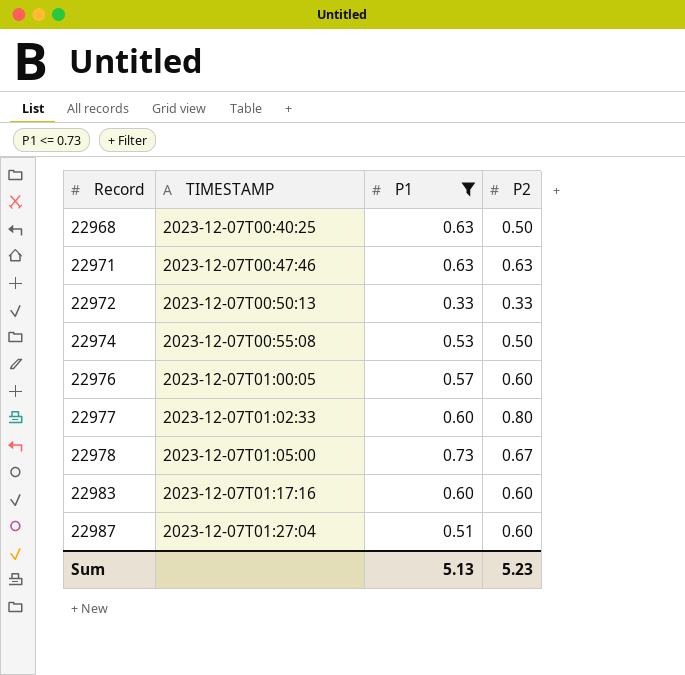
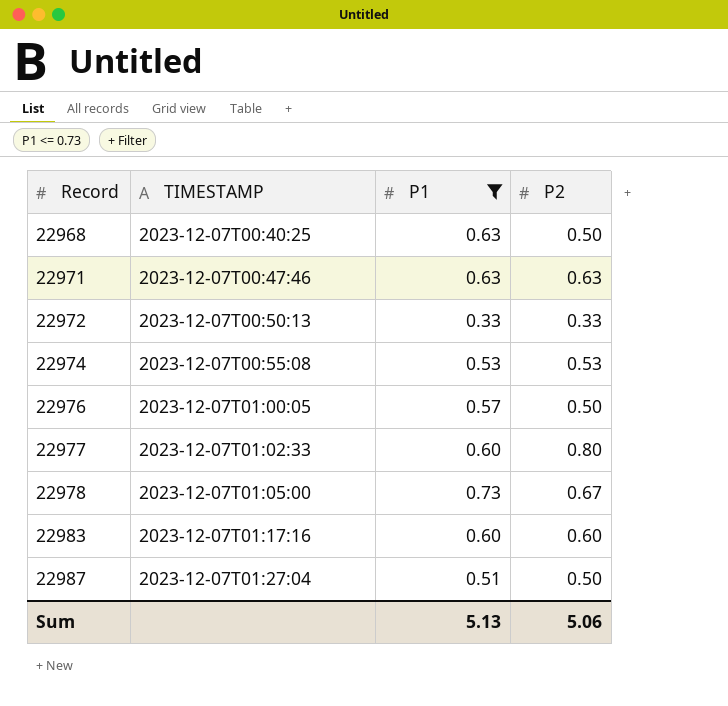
22974 | P2: 0.50 -> 0.53
22976 | P2: 0.60 -> 0.50
22987 | P2: 0.60 -> 0.50
Sum | P2: 5.23 -> 5.06

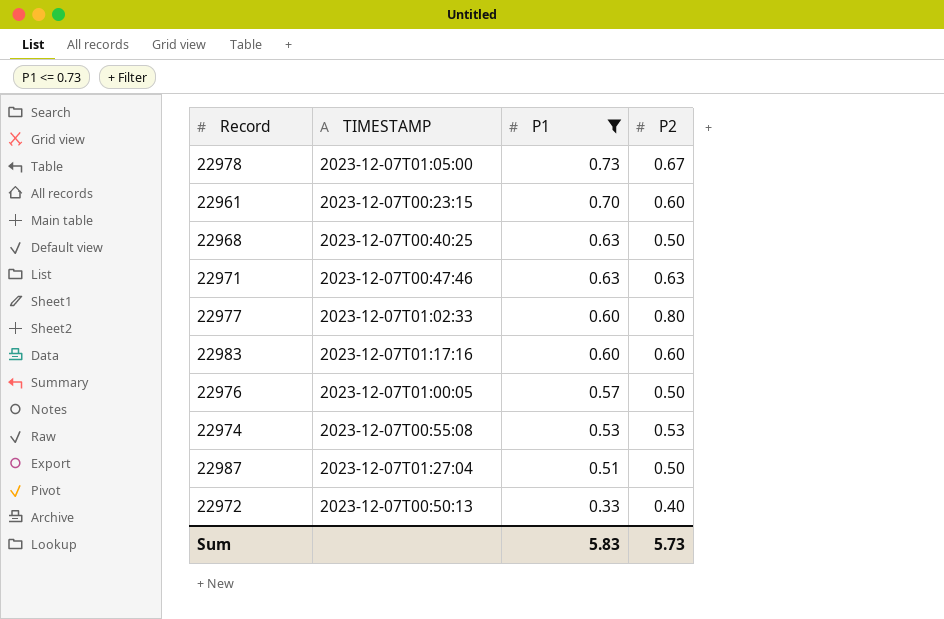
row order: Record ascending -> P1 descending
row 22961: none -> 2023-12-07T00:23:15 | 0.70 | 0.60
22972 | P2: 0.33 -> 0.40
Sum | P1: 5.13 -> 5.83
Sum | P2: 5.06 -> 5.73

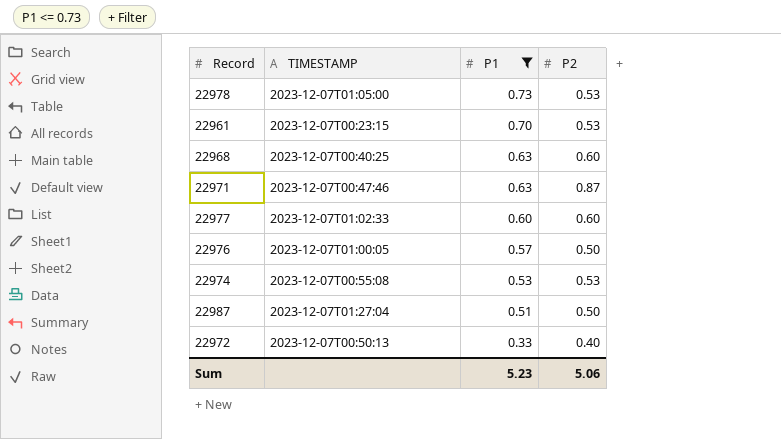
row 22983: 2023-12-07T01:17:16 | 0.60 | 0.60 -> none
22978 | P2: 0.67 -> 0.53
22961 | P2: 0.60 -> 0.53
22968 | P2: 0.50 -> 0.60
22971 | P2: 0.63 -> 0.87
22977 | P2: 0.80 -> 0.60
Sum | P1: 5.83 -> 5.23
Sum | P2: 5.73 -> 5.06

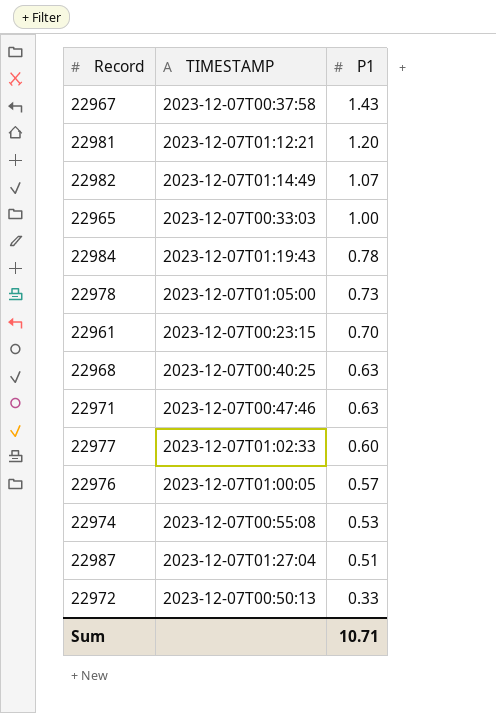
filter: P1 <= 0.73 -> none
column P2 | position: 4 -> none
Sum | P1: 5.23 -> 10.71

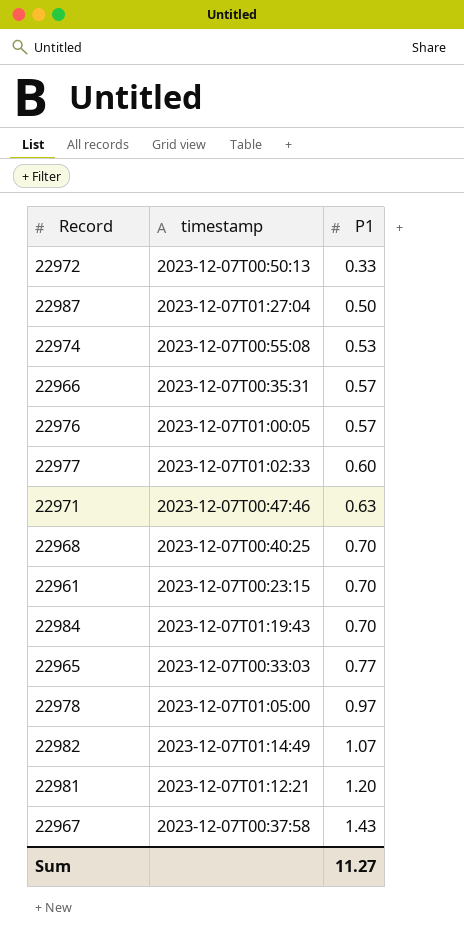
row order: P1 descending -> P1 ascending
column name: TIMESTAMP -> timestamp
22987 | P1: 0.51 -> 0.50
row 22966: none -> 2023-12-07T00:35:31 | 0.57
22968 | P1: 0.63 -> 0.70
22984 | P1: 0.78 -> 0.70
22965 | P1: 1.00 -> 0.77
22978 | P1: 0.73 -> 0.97
Sum | P1: 10.71 -> 11.27

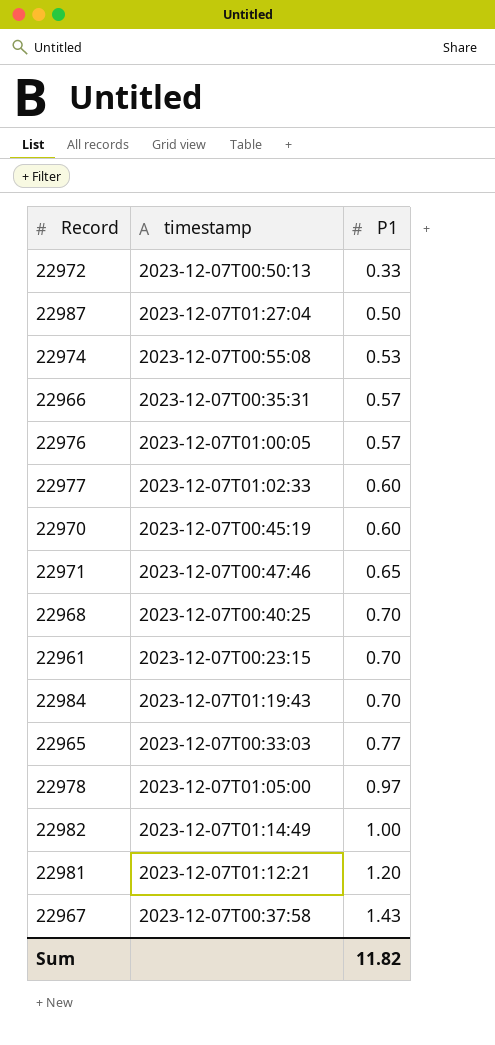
row 22970: none -> 2023-12-07T00:45:19 | 0.60
22971 | P1: 0.63 -> 0.65
22982 | P1: 1.07 -> 1.00
Sum | P1: 11.27 -> 11.82

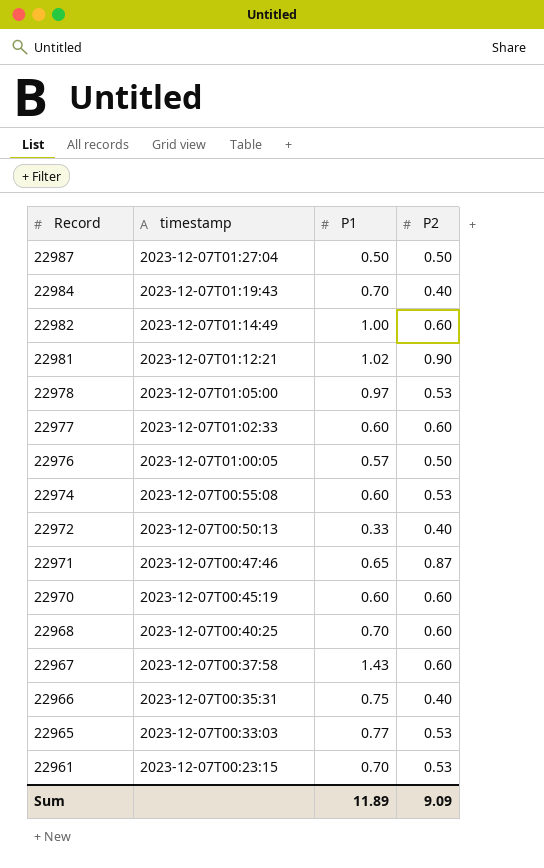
row order: P1 ascending -> Record descending
column P2 | position: none -> 4
22981 | P1: 1.20 -> 1.02
22974 | P1: 0.53 -> 0.60
22966 | P1: 0.57 -> 0.75
Sum | P1: 11.82 -> 11.89

